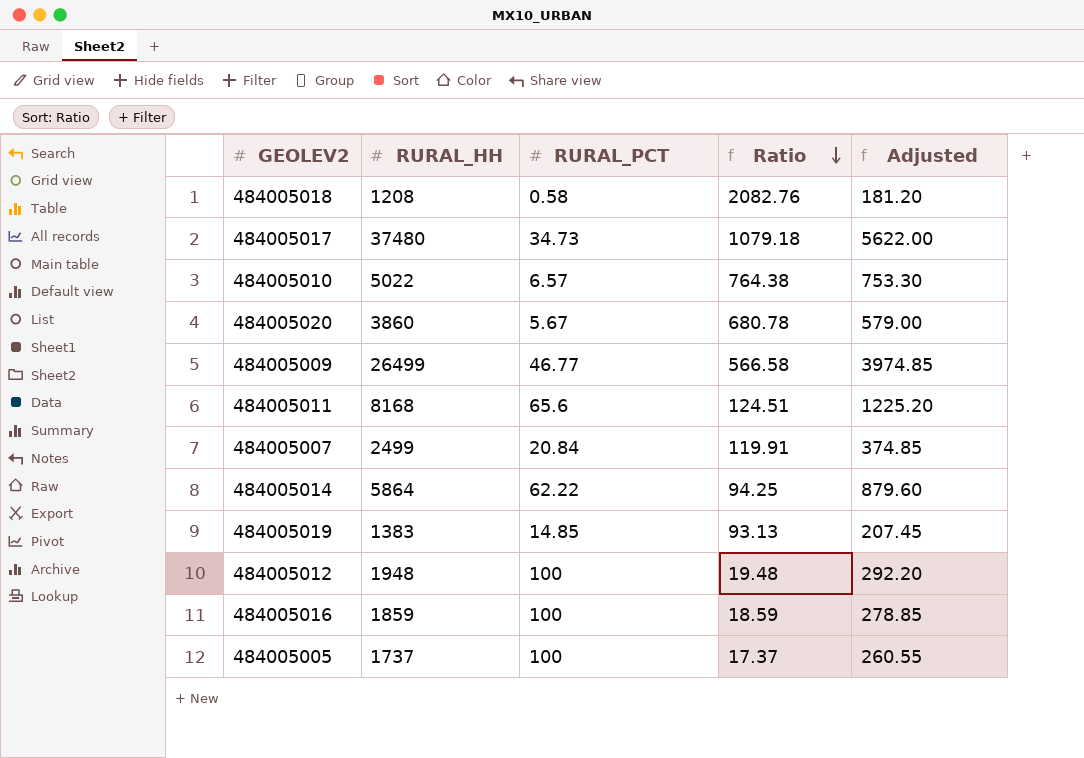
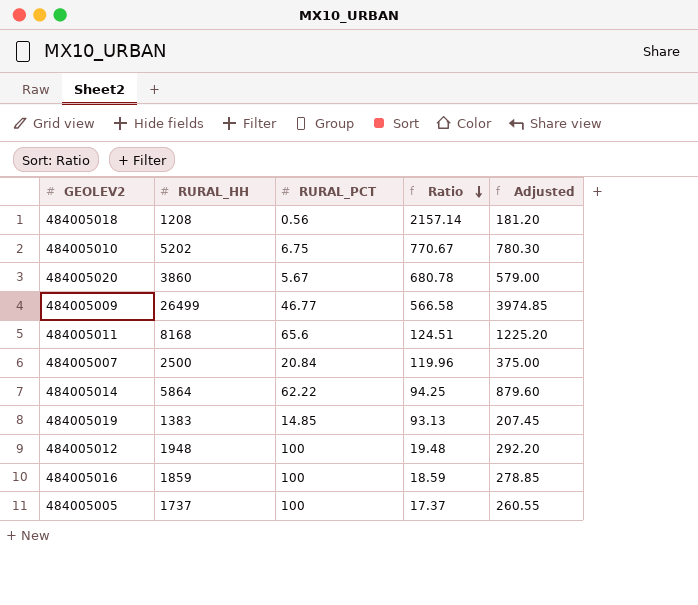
row 484005017: 37480 | 34.73 | 1079.18 | 5622.00 -> none
484005018 | RURAL_PCT: 0.58 -> 0.56
484005018 | Ratio: 2082.76 -> 2157.14
484005010 | RURAL_HH: 5022 -> 5202
484005010 | RURAL_PCT: 6.57 -> 6.75
484005010 | Ratio: 764.38 -> 770.67
484005010 | Adjusted: 753.30 -> 780.30
484005007 | RURAL_HH: 2499 -> 2500
484005007 | Ratio: 119.91 -> 119.96
484005007 | Adjusted: 374.85 -> 375.00

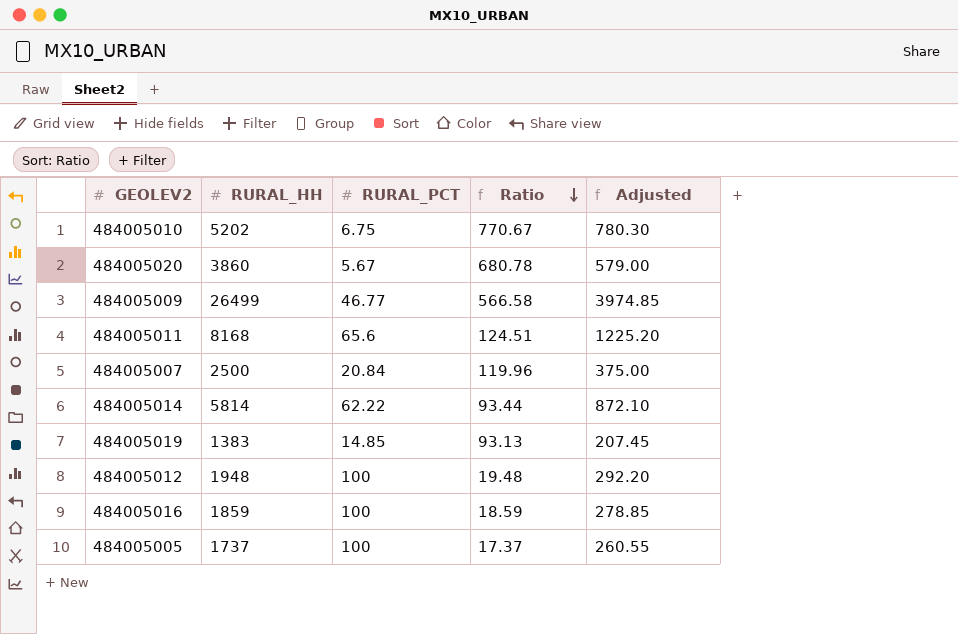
row 484005018: 1208 | 0.56 | 2157.14 | 181.20 -> none
484005014 | RURAL_HH: 5864 -> 5814
484005014 | Ratio: 94.25 -> 93.44
484005014 | Adjusted: 879.60 -> 872.10

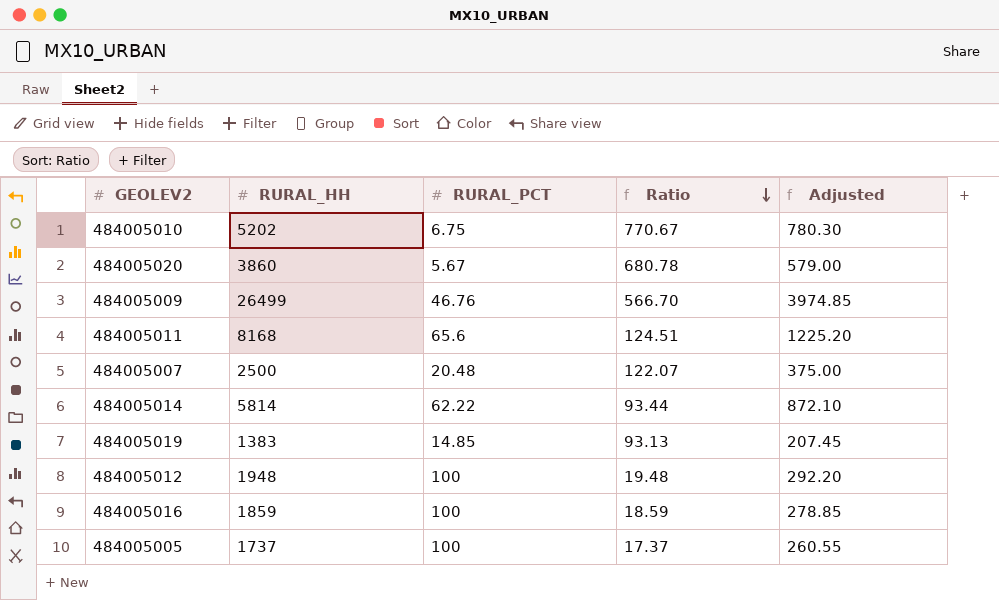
484005009 | RURAL_PCT: 46.77 -> 46.76
484005009 | Ratio: 566.58 -> 566.70
484005007 | RURAL_PCT: 20.84 -> 20.48
484005007 | Ratio: 119.96 -> 122.07

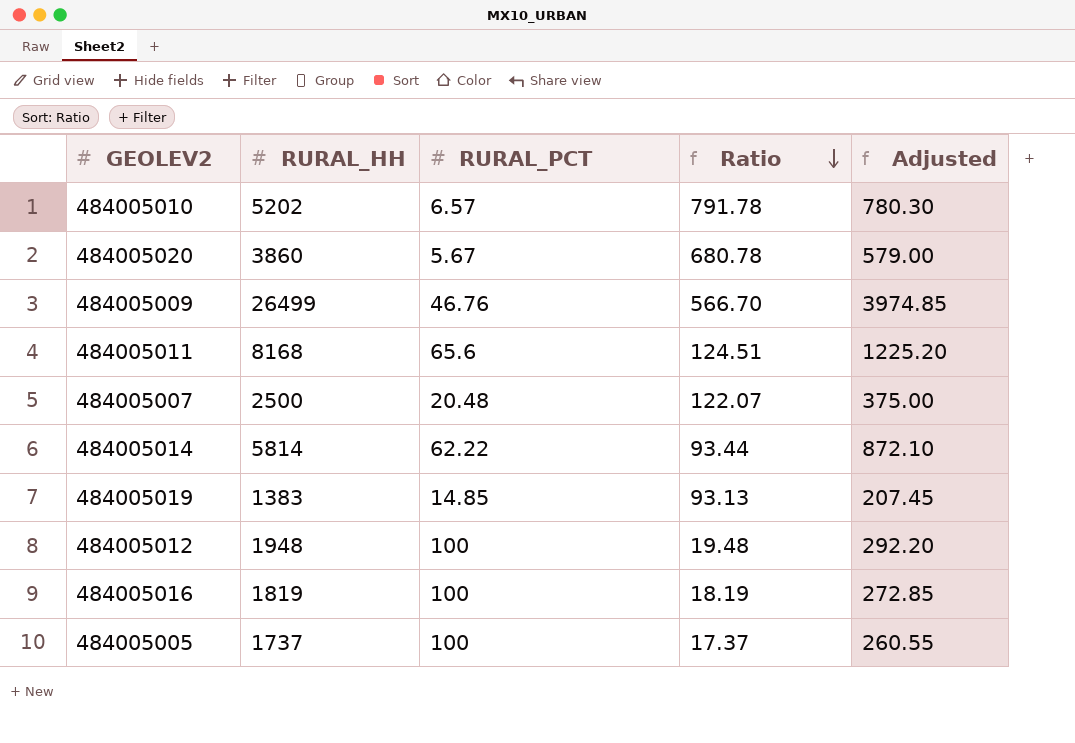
484005010 | RURAL_PCT: 6.75 -> 6.57
484005010 | Ratio: 770.67 -> 791.78
484005016 | RURAL_HH: 1859 -> 1819
484005016 | Ratio: 18.59 -> 18.19
484005016 | Adjusted: 278.85 -> 272.85

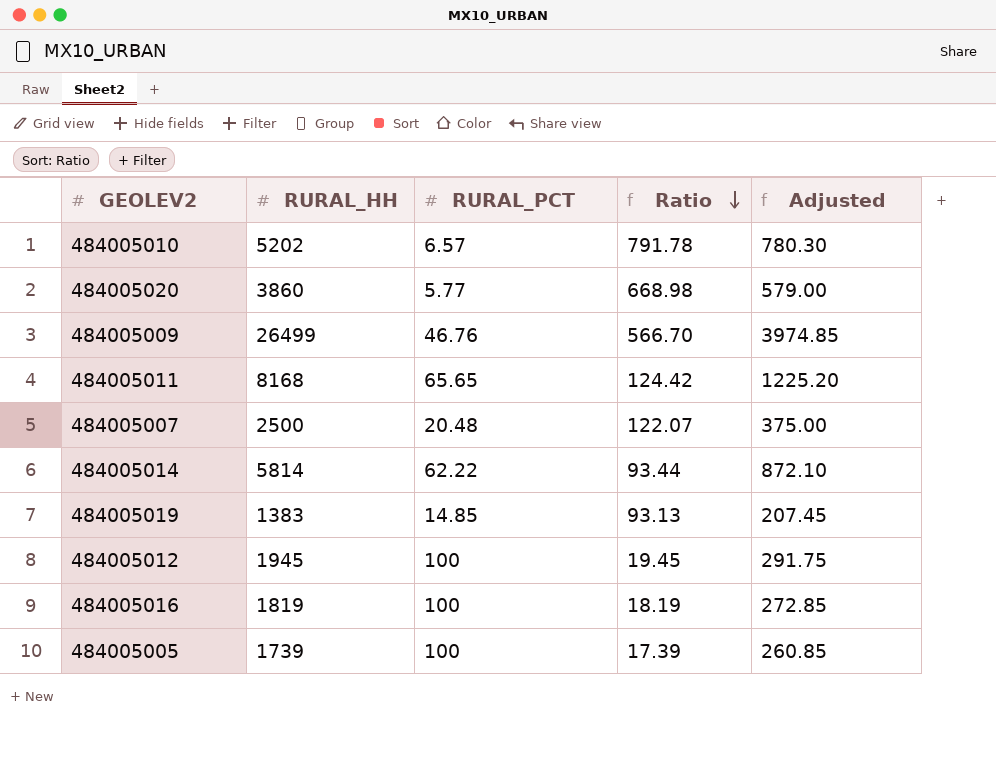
484005020 | RURAL_PCT: 5.67 -> 5.77
484005020 | Ratio: 680.78 -> 668.98
484005011 | RURAL_PCT: 65.6 -> 65.65
484005011 | Ratio: 124.51 -> 124.42
484005012 | RURAL_HH: 1948 -> 1945
484005012 | Ratio: 19.48 -> 19.45
484005012 | Adjusted: 292.20 -> 291.75
484005005 | RURAL_HH: 1737 -> 1739
484005005 | Ratio: 17.37 -> 17.39
484005005 | Adjusted: 260.55 -> 260.85

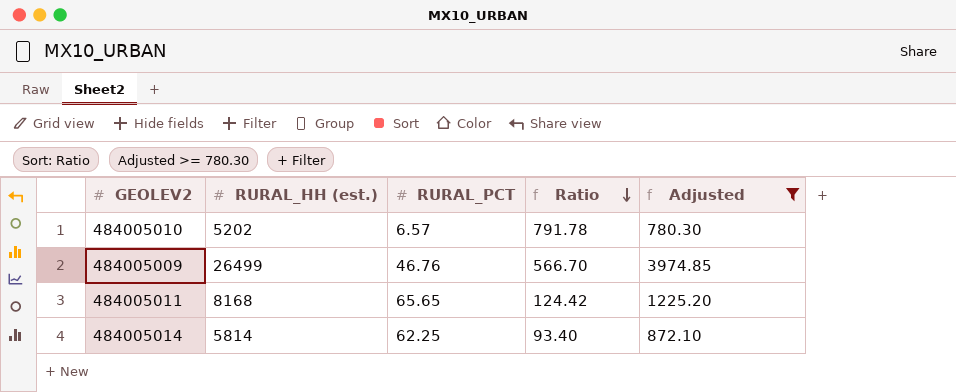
filter: none -> Adjusted >= 780.30
column name: RURAL_HH -> RURAL_HH (est.)
484005014 | RURAL_PCT: 62.22 -> 62.25
484005014 | Ratio: 93.44 -> 93.40

